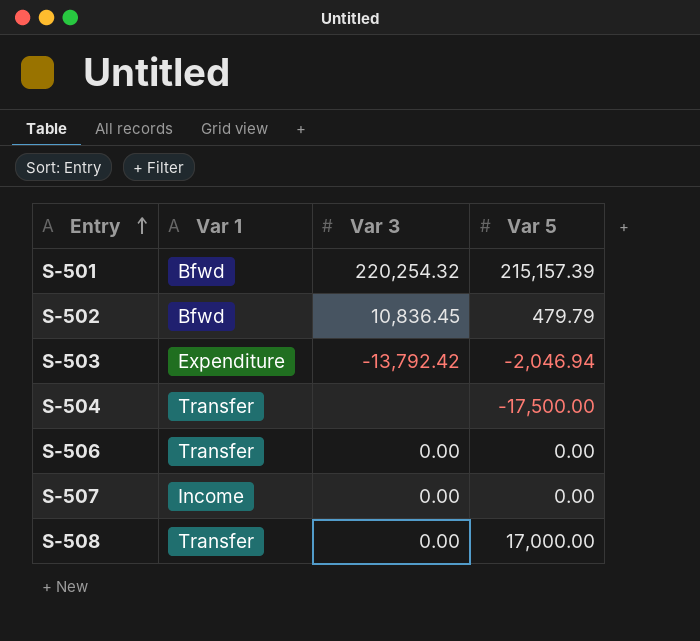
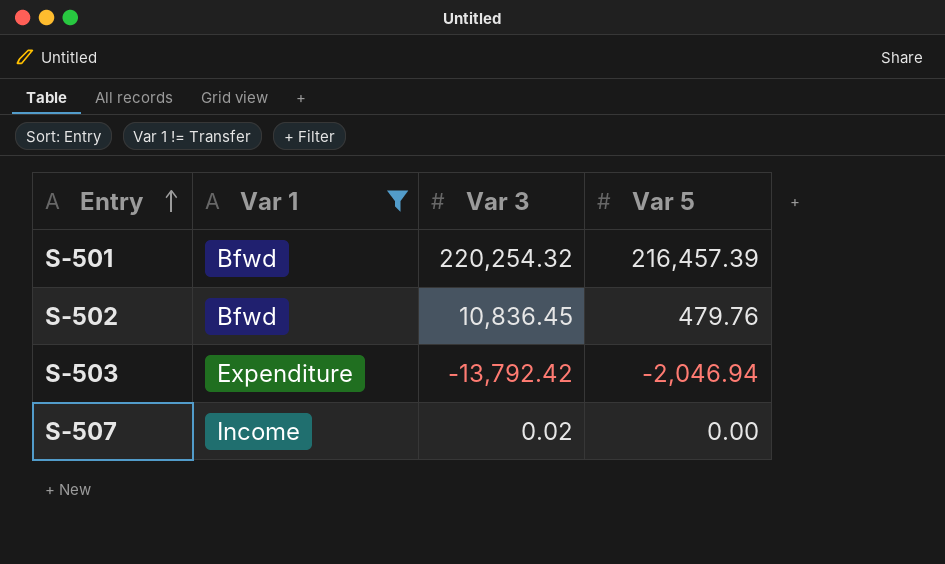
filter: none -> Var 1 != Transfer
S-501 | Var 5: 215,157.39 -> 216,457.39
S-502 | Var 5: 479.79 -> 479.76
S-507 | Var 3: 0.00 -> 0.02

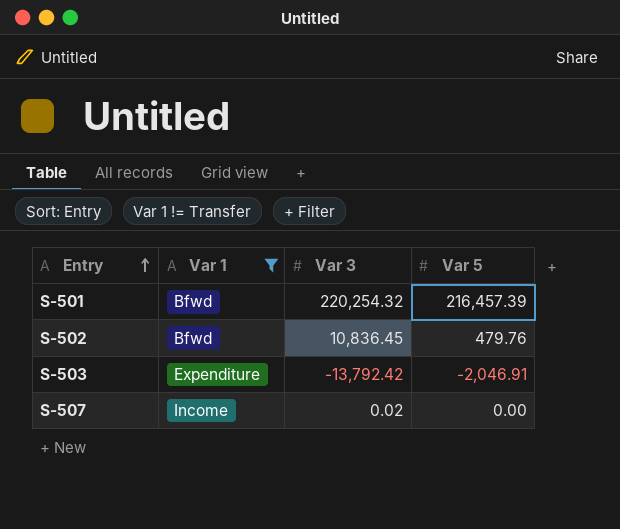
S-503 | Var 5: -2,046.94 -> -2,046.91

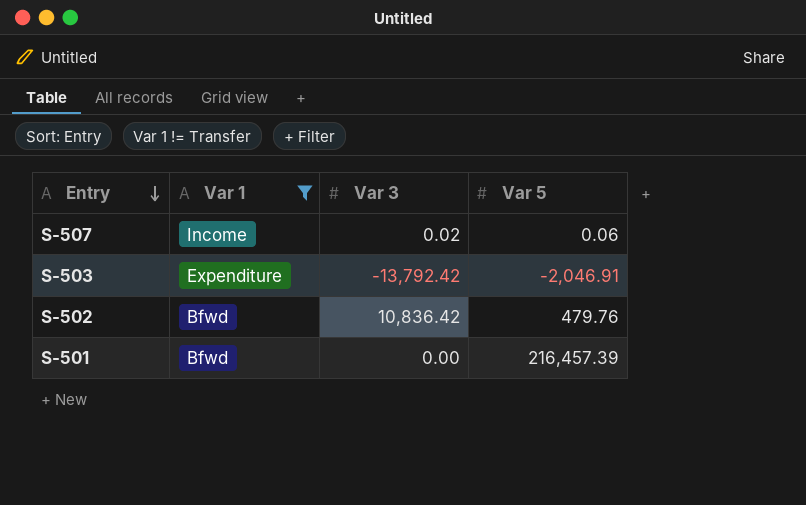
row order: Entry ascending -> Entry descending
S-507 | Var 5: 0.00 -> 0.06
S-502 | Var 3: 10,836.45 -> 10,836.42
S-501 | Var 3: 220,254.32 -> 0.00

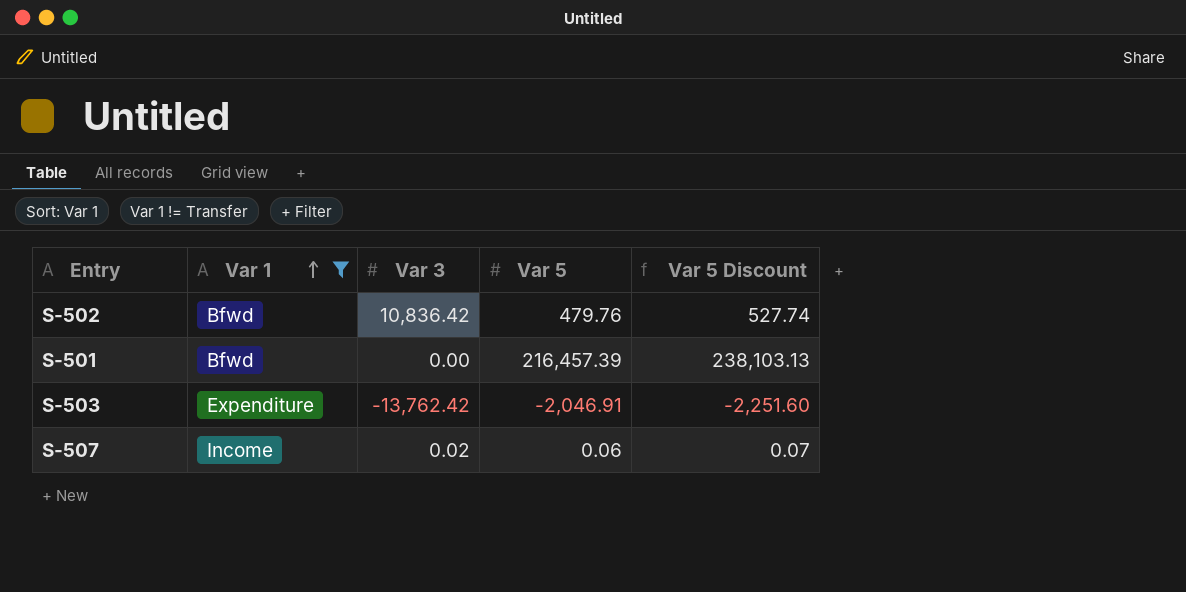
row order: Entry descending -> Var 1 ascending
column Var 5 Discount | formula: none -> [Var 5] * 1.1
S-503 | Var 3: -13,792.42 -> -13,762.42

